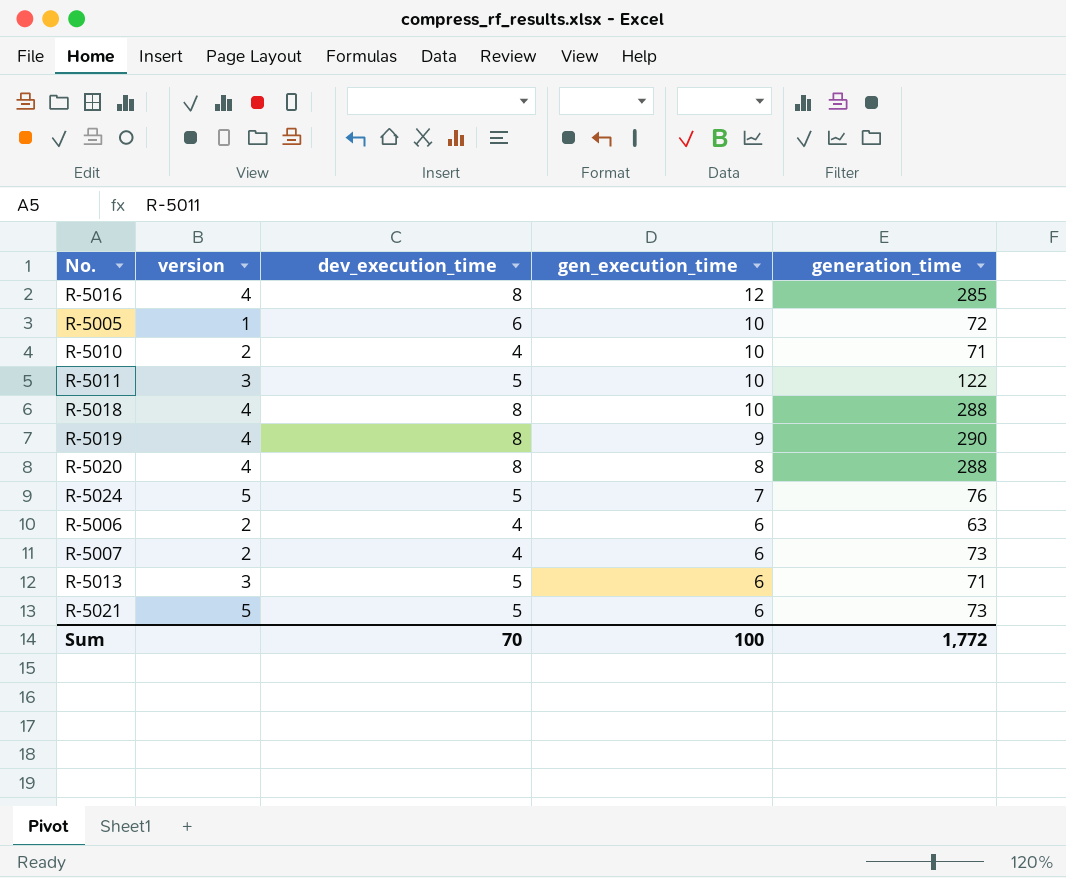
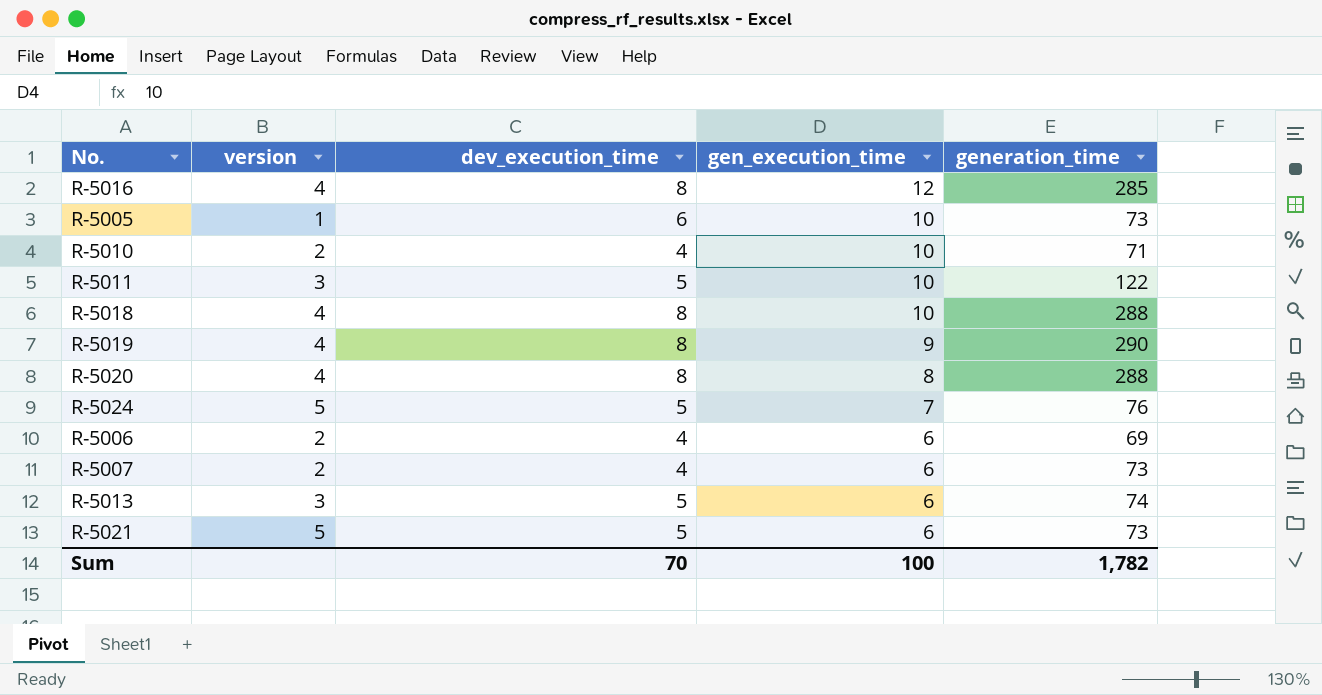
R-5005 | generation_time: 72 -> 73
R-5006 | generation_time: 63 -> 69
R-5013 | generation_time: 71 -> 74
Sum | generation_time: 1,772 -> 1,782

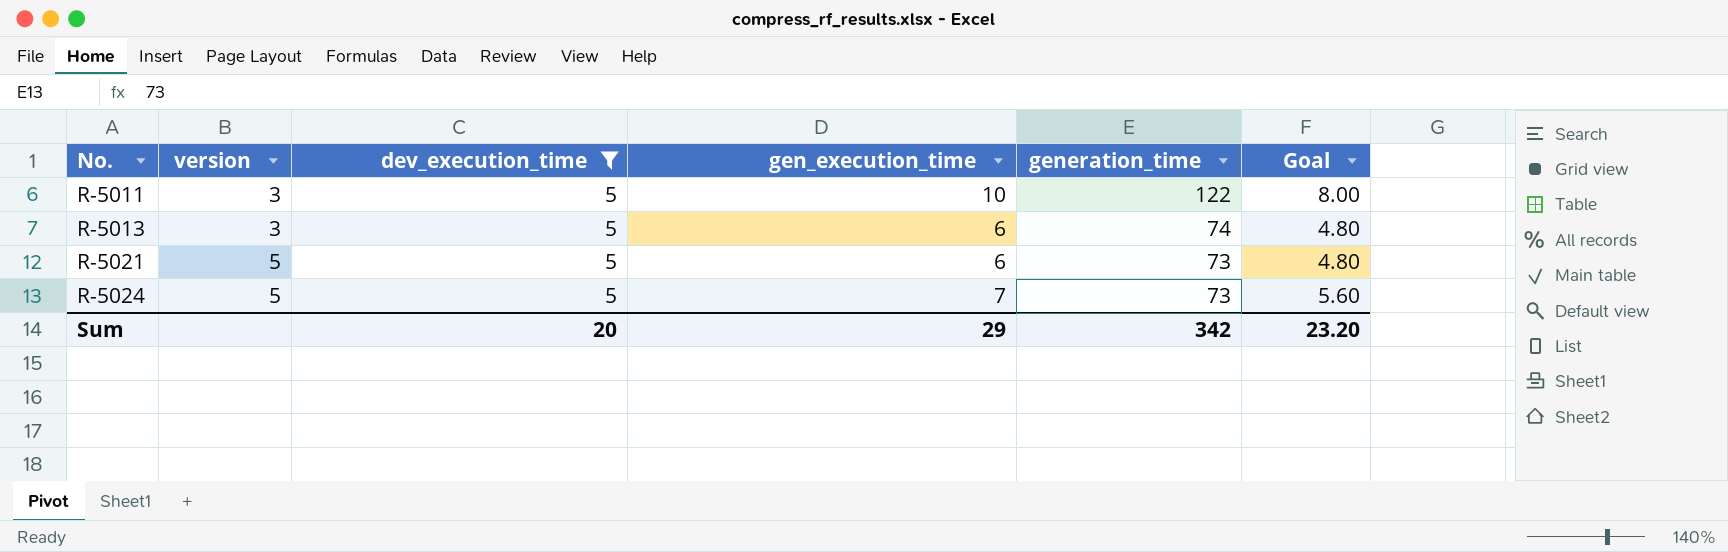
filter: none -> dev_execution_time = 5
row order: gen_execution_time descending -> No. ascending
column Goal | formula: none -> [gen_execution_time] * 0.8
R-5024 | generation_time: 76 -> 73
Sum | dev_execution_time: 70 -> 20
Sum | gen_execution_time: 100 -> 29
Sum | generation_time: 1,782 -> 342

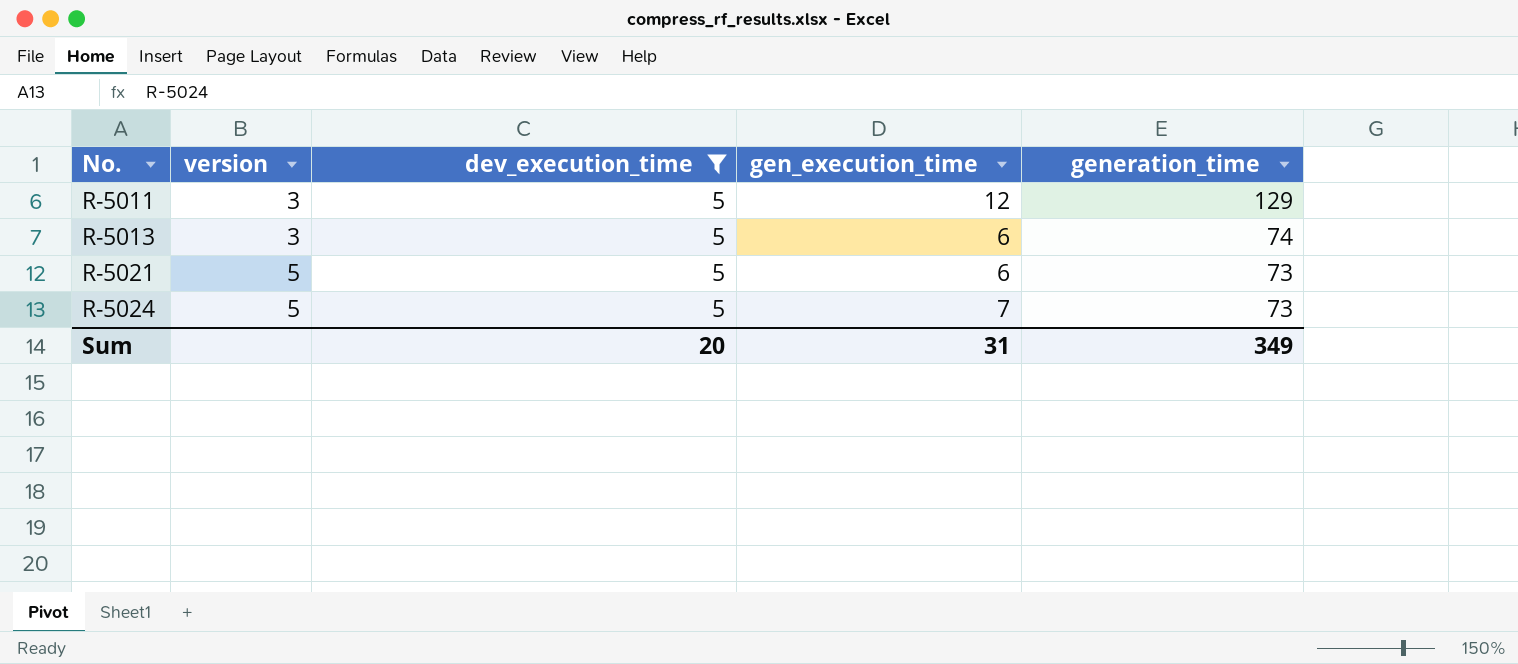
column Goal | formula: [gen_execution_time] * 0.8 -> none
R-5011 | gen_execution_time: 10 -> 12
R-5011 | generation_time: 122 -> 129
Sum | gen_execution_time: 29 -> 31
Sum | generation_time: 342 -> 349

